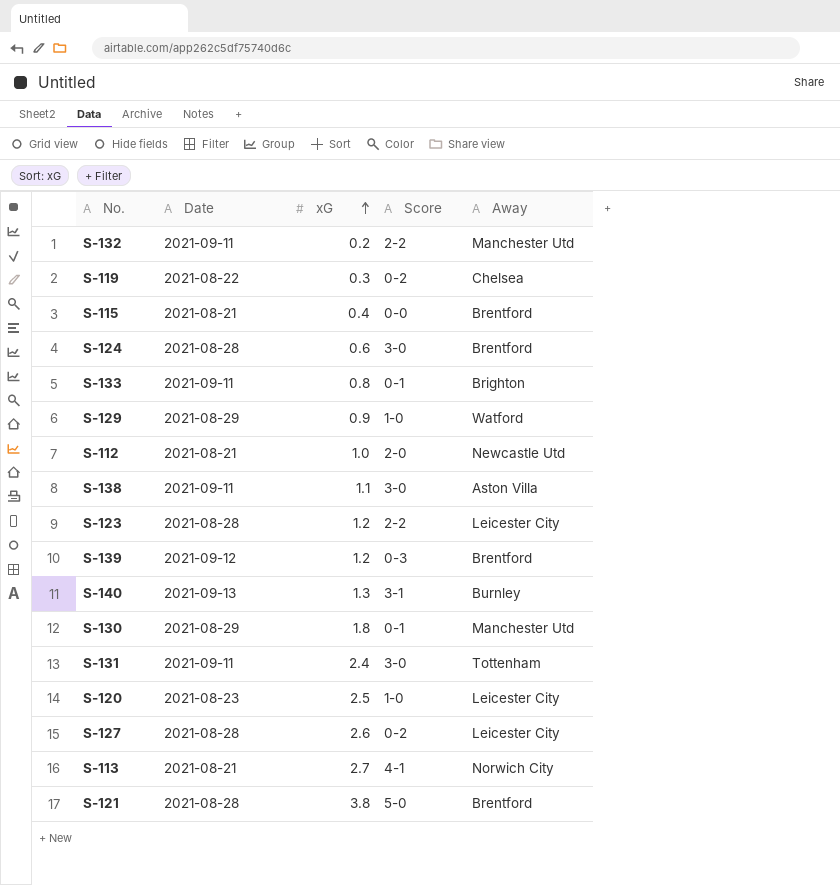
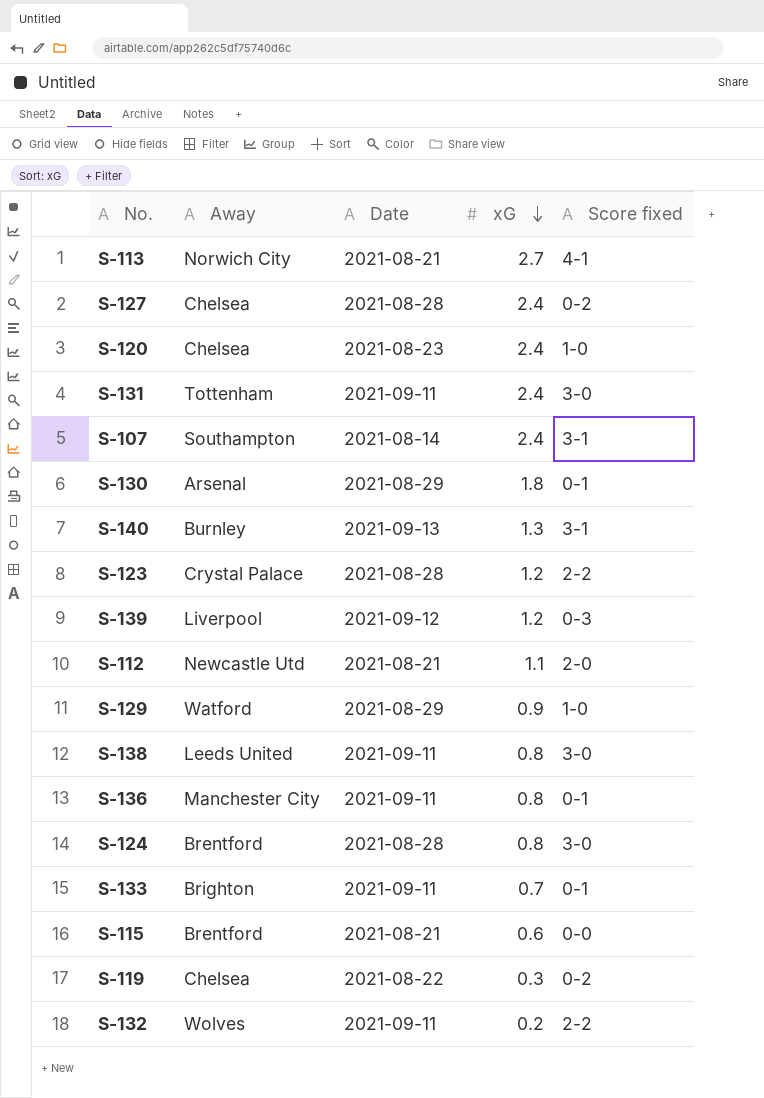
row order: xG ascending -> xG descending
column Away | position: 5 -> 2
column name: Score -> Score fixed
row S-121: 2021-08-28 | 3.8 | 5-0 | Brentford -> none
S-127 | Away: Leicester City -> Chelsea
S-127 | xG: 2.6 -> 2.4
S-120 | Away: Leicester City -> Chelsea
S-120 | xG: 2.5 -> 2.4
row S-107: none -> Southampton | 2021-08-14 | 2.4 | 3-1
S-130 | Away: Manchester Utd -> Arsenal
S-123 | Away: Leicester City -> Crystal Palace
S-139 | Away: Brentford -> Liverpool
S-112 | xG: 1.0 -> 1.1
S-138 | Away: Aston Villa -> Leeds United
S-138 | xG: 1.1 -> 0.8
row S-136: none -> Manchester City | 2021-09-11 | 0.8 | 0-1
S-124 | xG: 0.6 -> 0.8
S-133 | xG: 0.8 -> 0.7
S-115 | xG: 0.4 -> 0.6
S-132 | Away: Manchester Utd -> Wolves

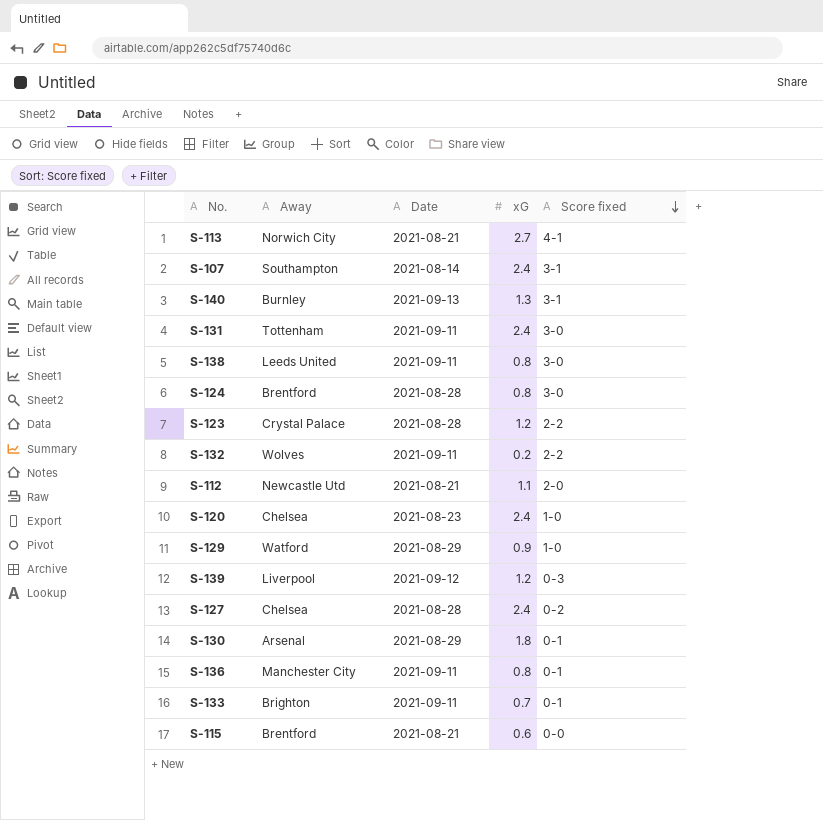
row order: xG descending -> Score fixed descending
row S-119: Chelsea | 2021-08-22 | 0.3 | 0-2 -> none

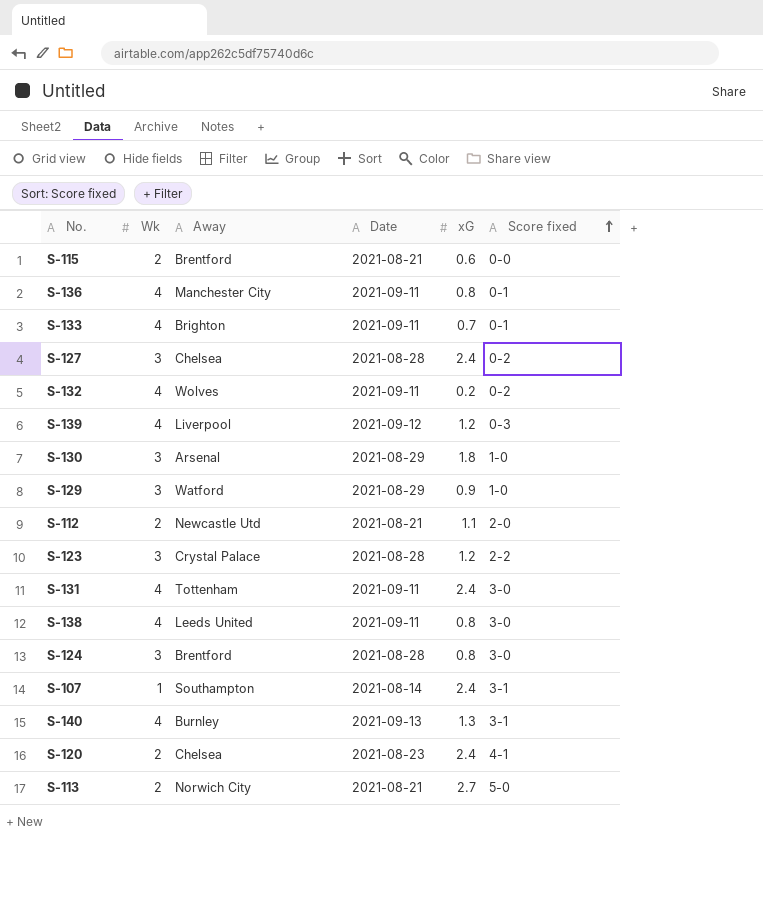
row order: Score fixed descending -> Score fixed ascending
column Wk | position: none -> 2
S-132 | Score fixed: 2-2 -> 0-2
S-130 | Score fixed: 0-1 -> 1-0
S-120 | Score fixed: 1-0 -> 4-1
S-113 | Score fixed: 4-1 -> 5-0

